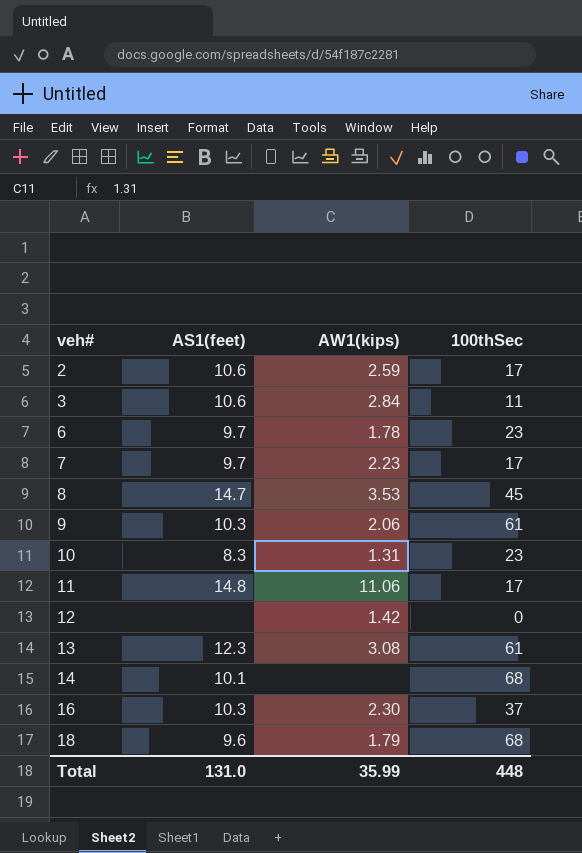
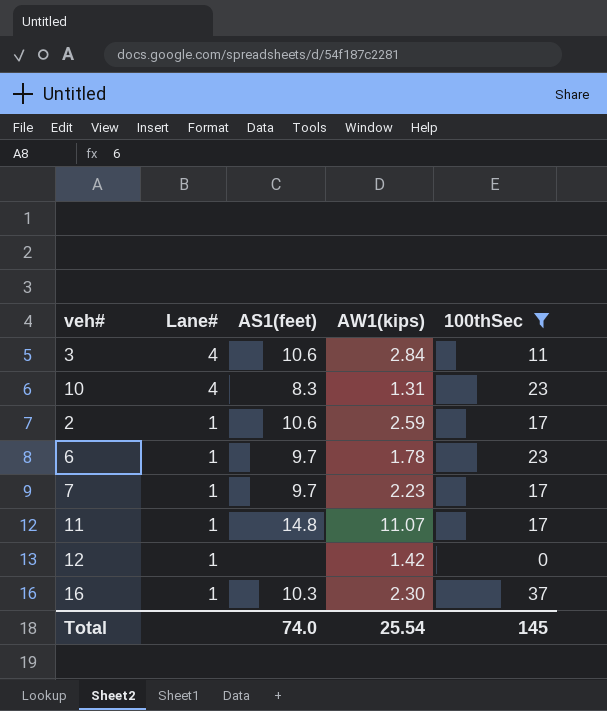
filter: none -> 100thSec <= 37
row order: veh# ascending -> Lane# descending
column Lane# | position: none -> 2
11 | AW1(kips): 11.06 -> 11.07
Total | AS1(feet): 131.0 -> 74.0
Total | AW1(kips): 35.99 -> 25.54
Total | 100thSec: 448 -> 145

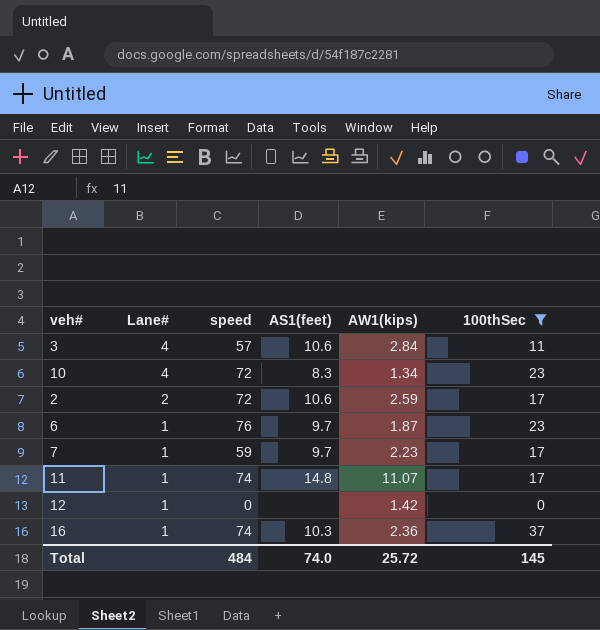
column speed | position: none -> 3
10 | AW1(kips): 1.31 -> 1.34
2 | Lane#: 1 -> 2
6 | AW1(kips): 1.78 -> 1.87
16 | AW1(kips): 2.30 -> 2.36
Total | AW1(kips): 25.54 -> 25.72

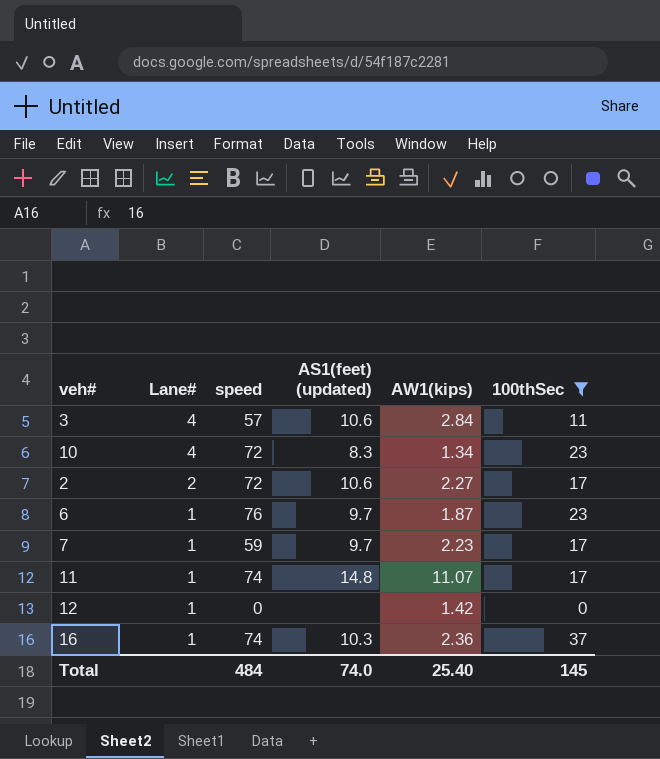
column name: AS1(feet) -> AS1(feet) (updated)
2 | AW1(kips): 2.59 -> 2.27
Total | AW1(kips): 25.72 -> 25.40

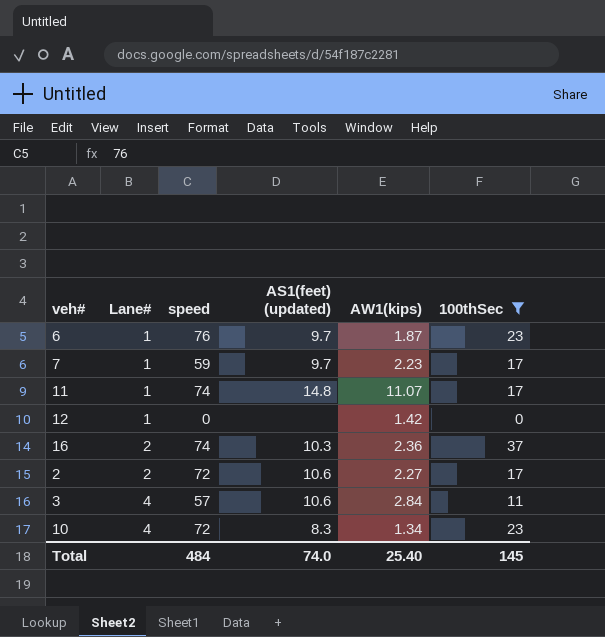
row order: Lane# descending -> Lane# ascending
16 | Lane#: 1 -> 2

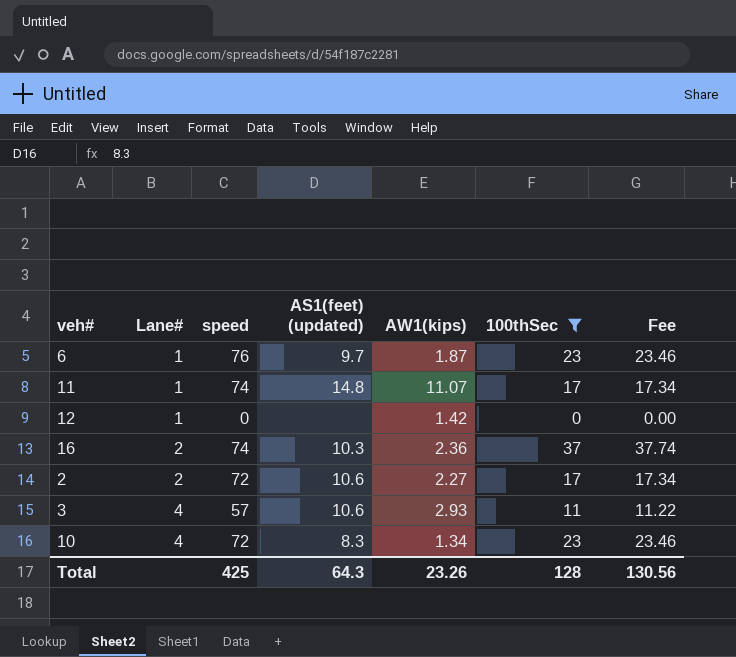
column Fee | formula: none -> [100thSec] * 1.02
row 7: 1 | 59 | 9.7 | 2.23 | 17 -> none
3 | AW1(kips): 2.84 -> 2.93
Total | speed: 484 -> 425
Total | AS1(feet) (updated): 74.0 -> 64.3
Total | AW1(kips): 25.40 -> 23.26
Total | 100thSec: 145 -> 128

